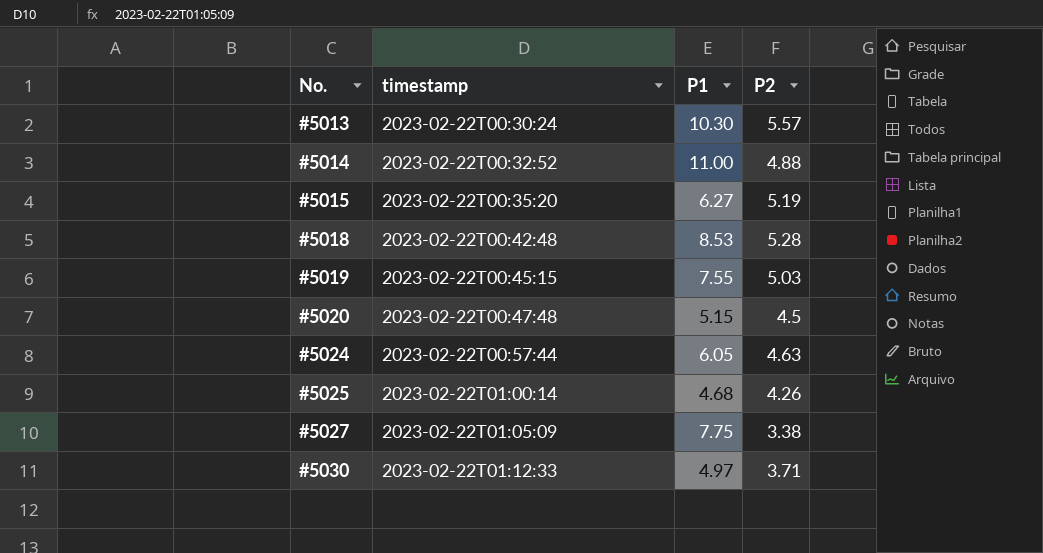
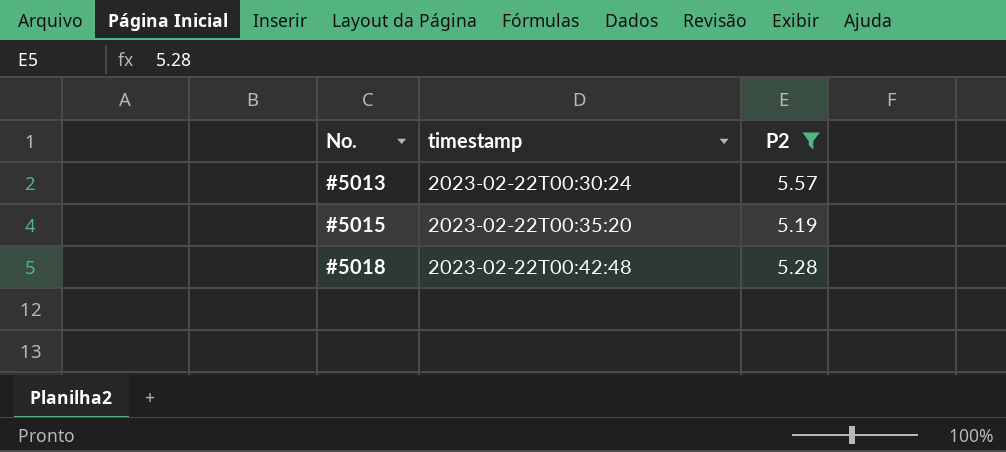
filter: none -> P2 >= 5.19
column P1 | position: 3 -> none

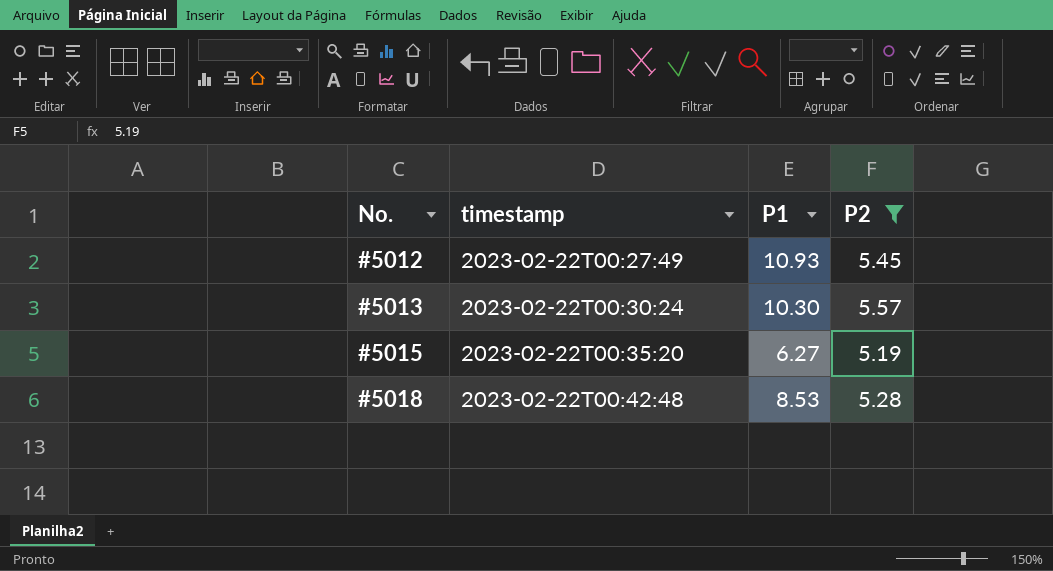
column P1 | position: none -> 3
row #5012: none -> 2023-02-22T00:27:49 | 10.93 | 5.45

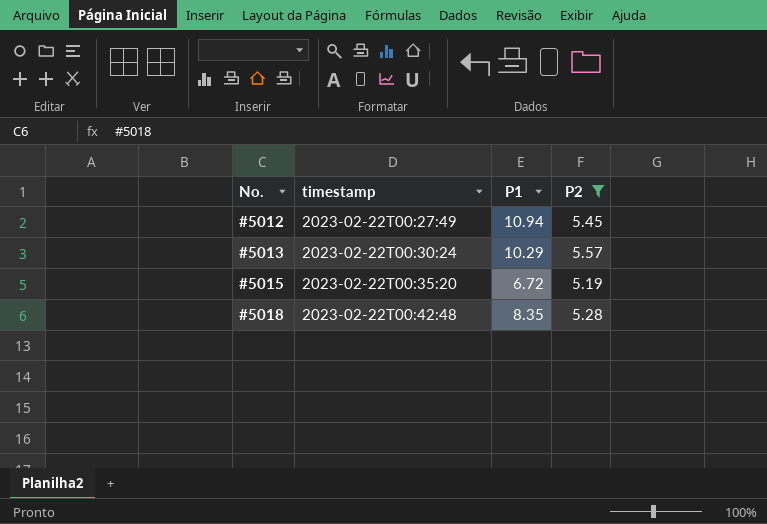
#5012 | P1: 10.93 -> 10.94
#5013 | P1: 10.30 -> 10.29
#5015 | P1: 6.27 -> 6.72
#5018 | P1: 8.53 -> 8.35

